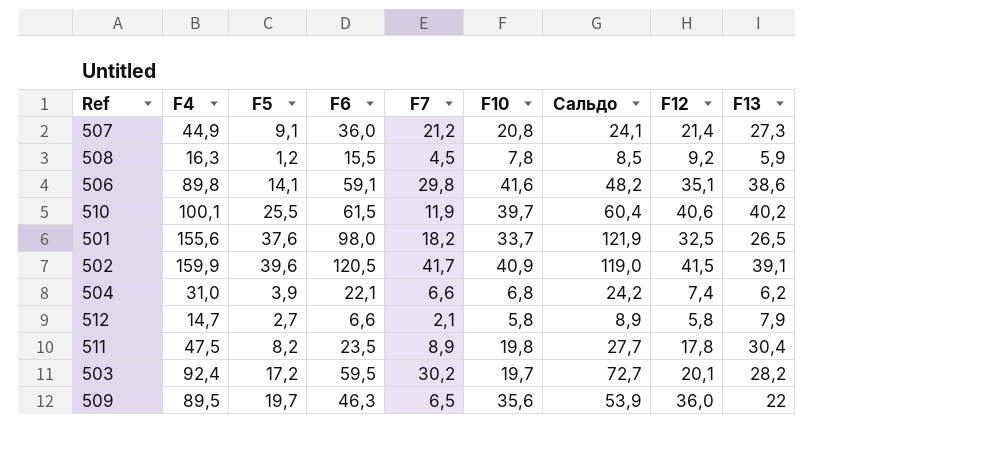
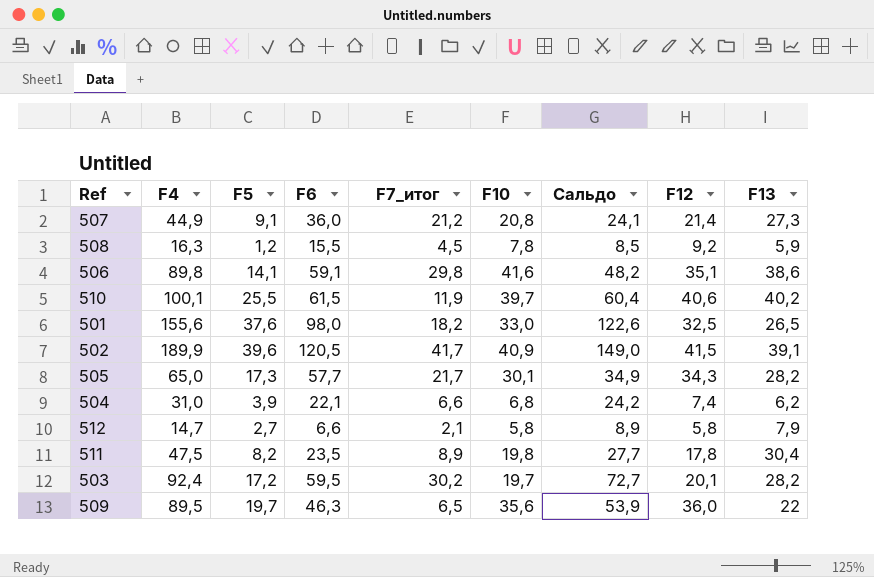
column name: F7 -> F7_итог
501 | F10: 33,7 -> 33,0
501 | Сальдо: 121,9 -> 122,6
502 | F4: 159,9 -> 189,9
502 | Сальдо: 119,0 -> 149,0
row 505: none -> 65,0 | 17,3 | 57,7 | 21,7 | 30,1 | 34,9 | 34,3 | 28,2

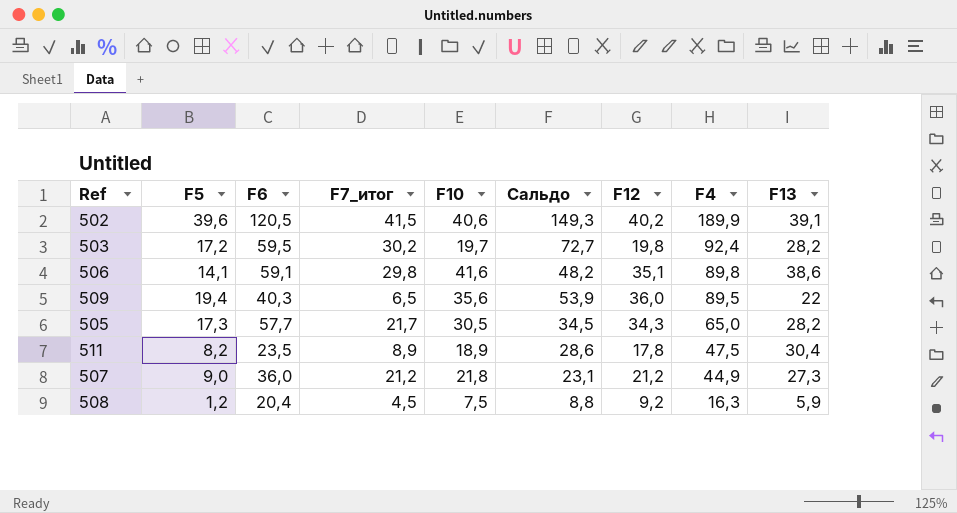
row order: none -> F4 descending
column F4 | position: 2 -> 8
row 510: 100,1 | 25,5 | 61,5 | 11,9 | 39,7 | 60,4 | 40,6 | 40,2 -> none
row 501: 155,6 | 37,6 | 98,0 | 18,2 | 33,0 | 122,6 | 32,5 | 26,5 -> none
row 504: 31,0 | 3,9 | 22,1 | 6,6 | 6,8 | 24,2 | 7,4 | 6,2 -> none
row 512: 14,7 | 2,7 | 6,6 | 2,1 | 5,8 | 8,9 | 5,8 | 7,9 -> none
502 | F7_итог: 41,7 -> 41,5
502 | F10: 40,9 -> 40,6
502 | Сальдо: 149,0 -> 149,3
502 | F12: 41,5 -> 40,2
503 | F12: 20,1 -> 19,8
509 | F5: 19,7 -> 19,4
509 | F6: 46,3 -> 40,3
505 | F10: 30,1 -> 30,5
505 | Сальдо: 34,9 -> 34,5
511 | F10: 19,8 -> 18,9
511 | Сальдо: 27,7 -> 28,6
507 | F5: 9,1 -> 9,0
507 | F10: 20,8 -> 21,8
507 | Сальдо: 24,1 -> 23,1
507 | F12: 21,4 -> 21,2
508 | F6: 15,5 -> 20,4
508 | F10: 7,8 -> 7,5
508 | Сальдо: 8,5 -> 8,8

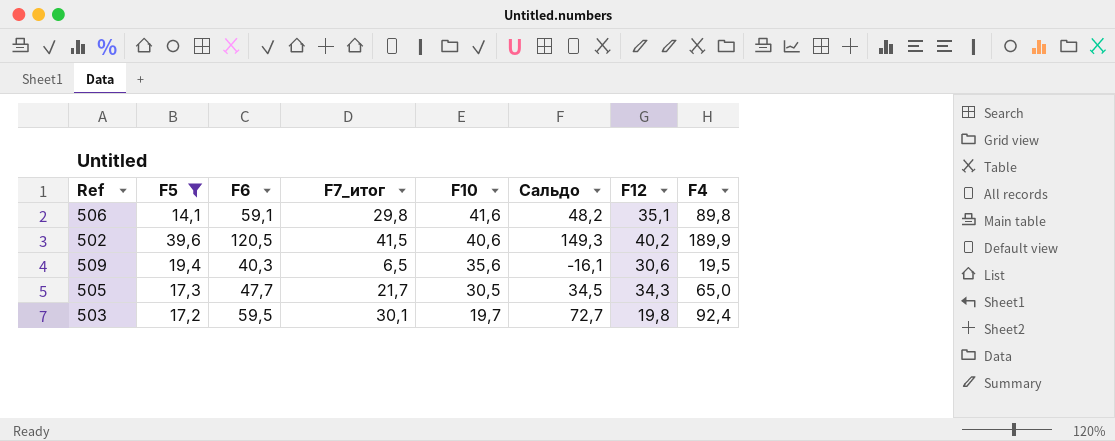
filter: none -> F5 >= 14,1
row order: F4 descending -> F10 descending
column F13 | position: 9 -> none
509 | Сальдо: 53,9 -> -16,1
509 | F12: 36,0 -> 30,6
509 | F4: 89,5 -> 19,5
505 | F6: 57,7 -> 47,7
503 | F7_итог: 30,2 -> 30,1

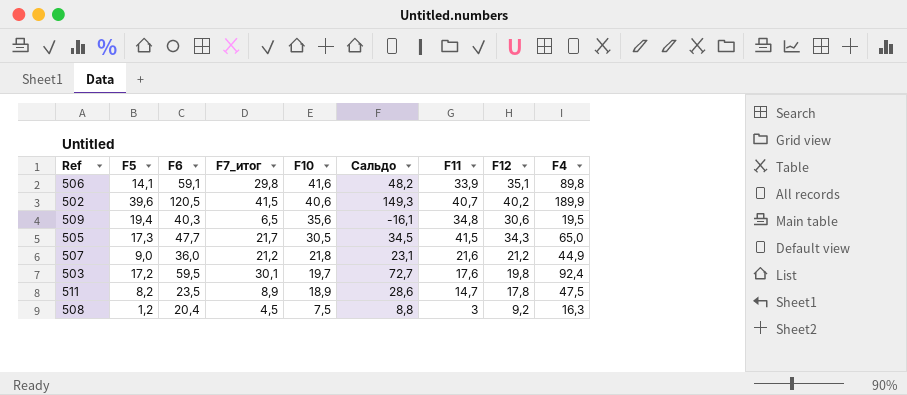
filter: F5 >= 14,1 -> none
column F11 | position: none -> 7

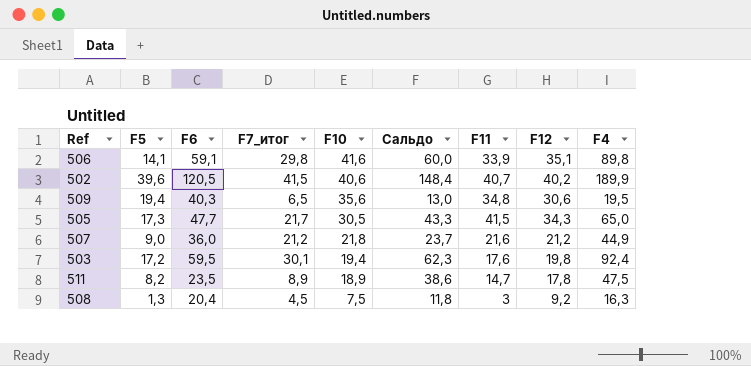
column Сальдо | formula: [F4] - [F10] -> [F4] - [F7_итог]
503 | F10: 19,7 -> 19,4
508 | F5: 1,2 -> 1,3

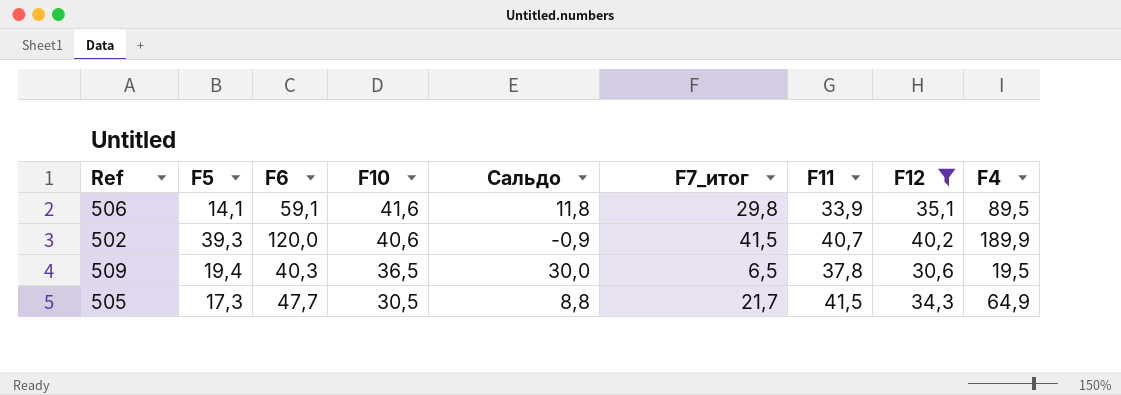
filter: none -> F12 >= 30,6
column Сальдо | formula: [F4] - [F7_итог] -> [F10] - [F7_итог]
column F7_итог | position: 4 -> 6
506 | F4: 89,8 -> 89,5
502 | F5: 39,6 -> 39,3
502 | F6: 120,5 -> 120,0
509 | F10: 35,6 -> 36,5
509 | F11: 34,8 -> 37,8
505 | F4: 65,0 -> 64,9

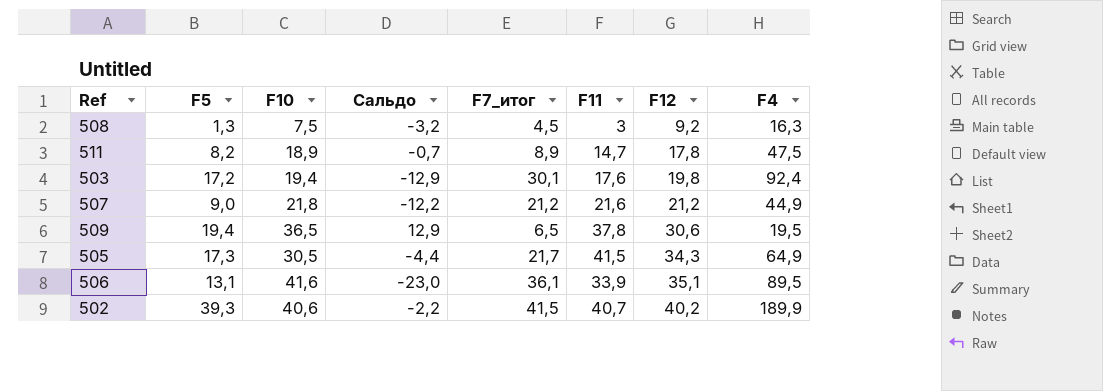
filter: F12 >= 30,6 -> none
row order: F10 descending -> F12 ascending
column F6 | position: 3 -> none
column Сальдо | formula: [F10] - [F7_итог] -> [F5] - [F7_итог]
506 | F5: 14,1 -> 13,1
506 | F7_итог: 29,8 -> 36,1

